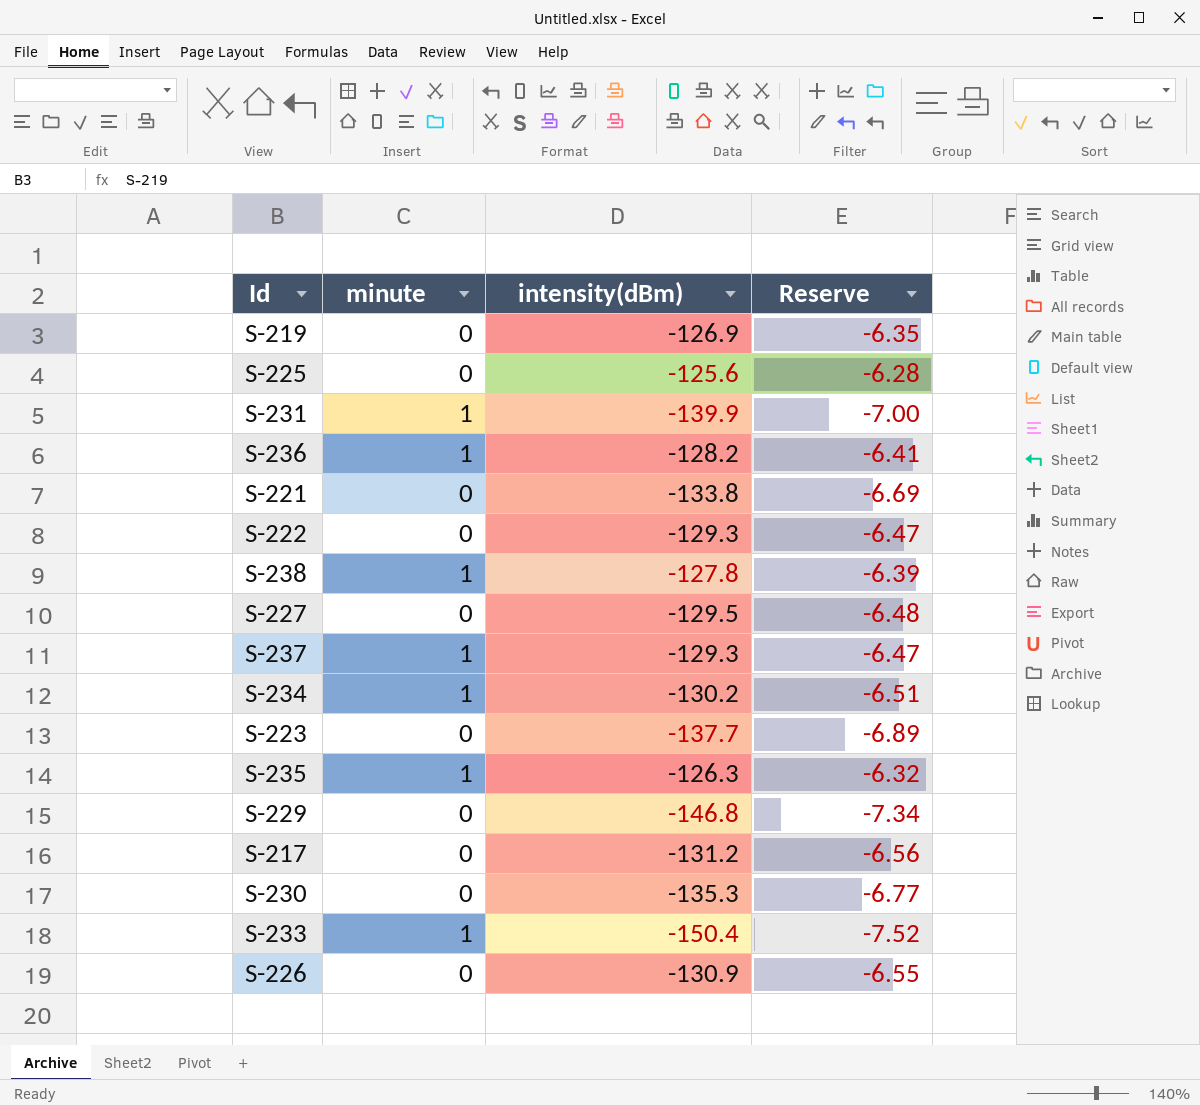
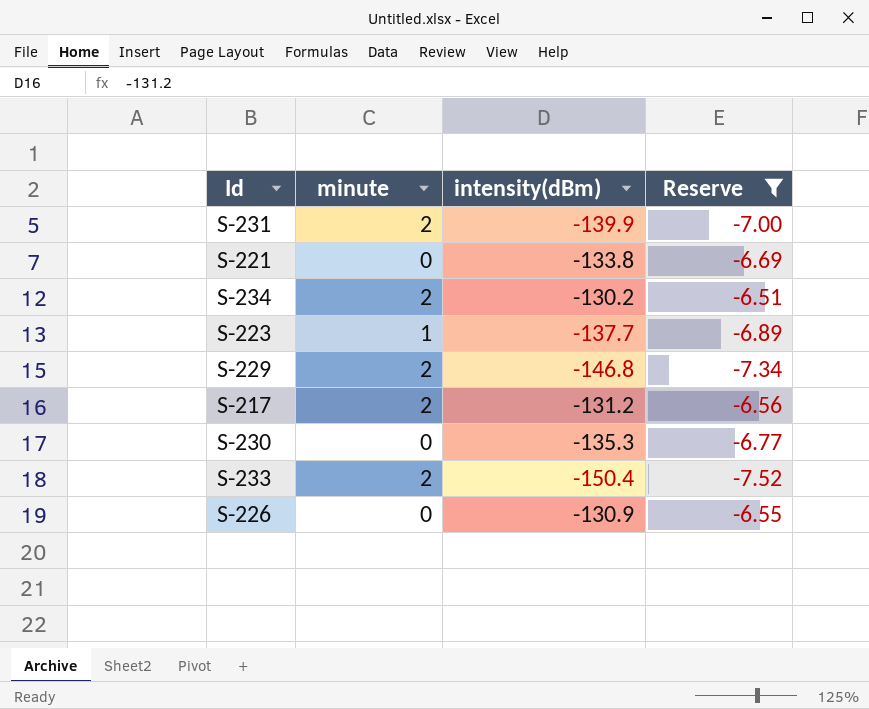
filter: none -> Reserve <= -6.51
S-231 | minute: 1 -> 2
S-234 | minute: 1 -> 2
S-223 | minute: 0 -> 1
S-229 | minute: 0 -> 2
S-217 | minute: 0 -> 2
S-233 | minute: 1 -> 2

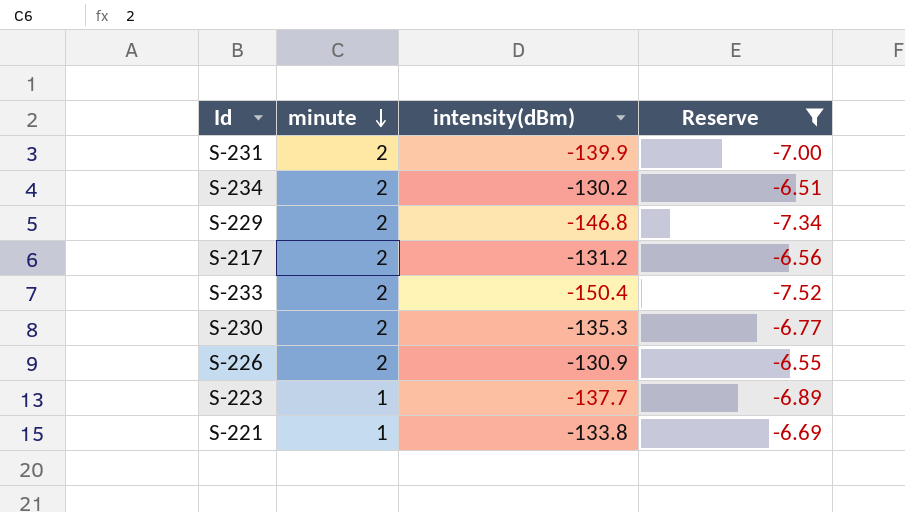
row order: none -> minute descending
S-230 | minute: 0 -> 2
S-226 | minute: 0 -> 2
S-221 | minute: 0 -> 1

